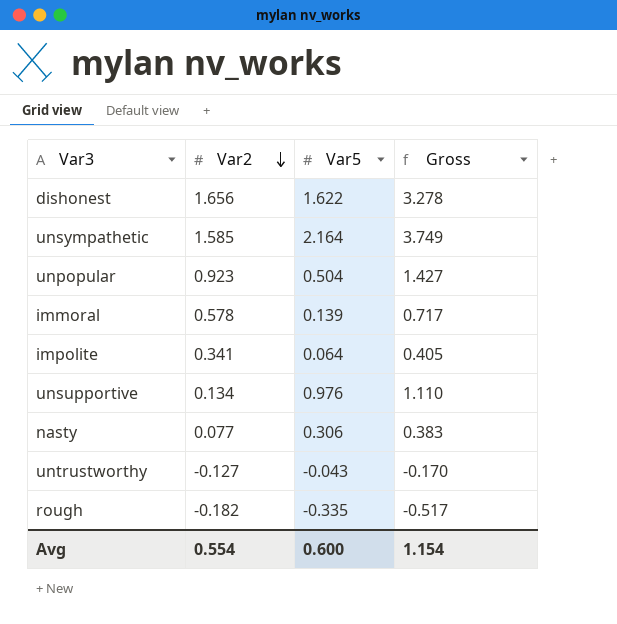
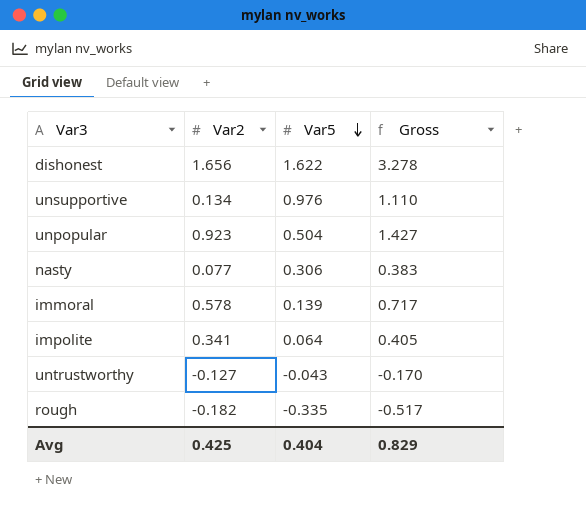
row order: Var2 descending -> Var5 descending
row unsympathetic: 1.585 | 2.164 | 3.749 -> none
Avg | Var2: 0.554 -> 0.425
Avg | Var5: 0.600 -> 0.404
Avg | Gross: 1.154 -> 0.829

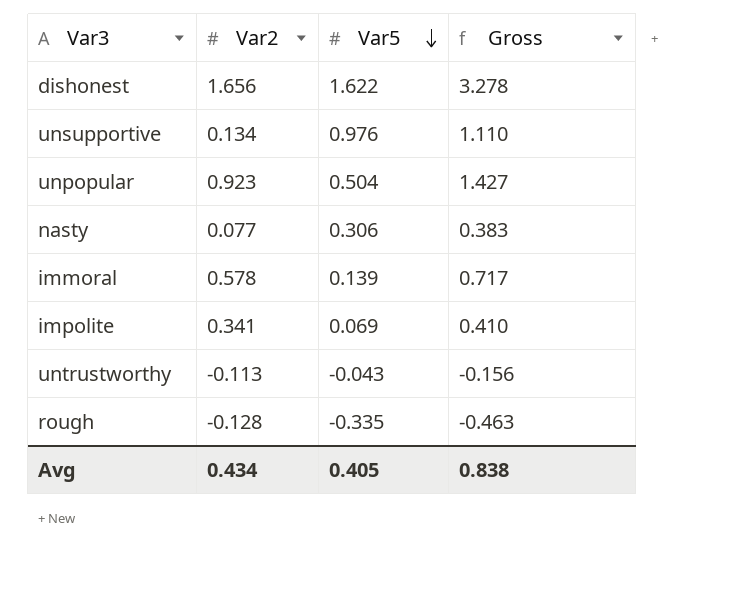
impolite | Var5: 0.064 -> 0.069
impolite | Gross: 0.405 -> 0.410
untrustworthy | Var2: -0.127 -> -0.113
untrustworthy | Gross: -0.170 -> -0.156
rough | Var2: -0.182 -> -0.128
rough | Gross: -0.517 -> -0.463
Avg | Var2: 0.425 -> 0.434
Avg | Var5: 0.404 -> 0.405
Avg | Gross: 0.829 -> 0.838

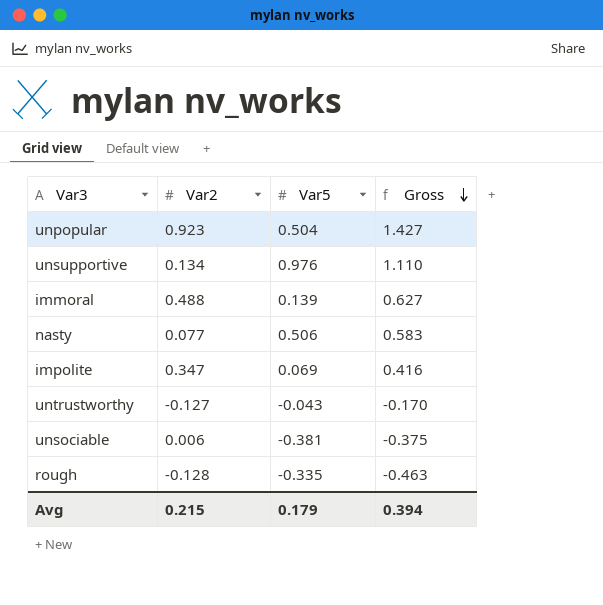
row order: Var5 descending -> Gross descending
row dishonest: 1.656 | 1.622 | 3.278 -> none
immoral | Var2: 0.578 -> 0.488
immoral | Gross: 0.717 -> 0.627
nasty | Var5: 0.306 -> 0.506
nasty | Gross: 0.383 -> 0.583
impolite | Var2: 0.341 -> 0.347
impolite | Gross: 0.410 -> 0.416
untrustworthy | Var2: -0.113 -> -0.127
untrustworthy | Gross: -0.156 -> -0.170
row unsociable: none -> 0.006 | -0.381 | -0.375
Avg | Var2: 0.434 -> 0.215
Avg | Var5: 0.405 -> 0.179
Avg | Gross: 0.838 -> 0.394

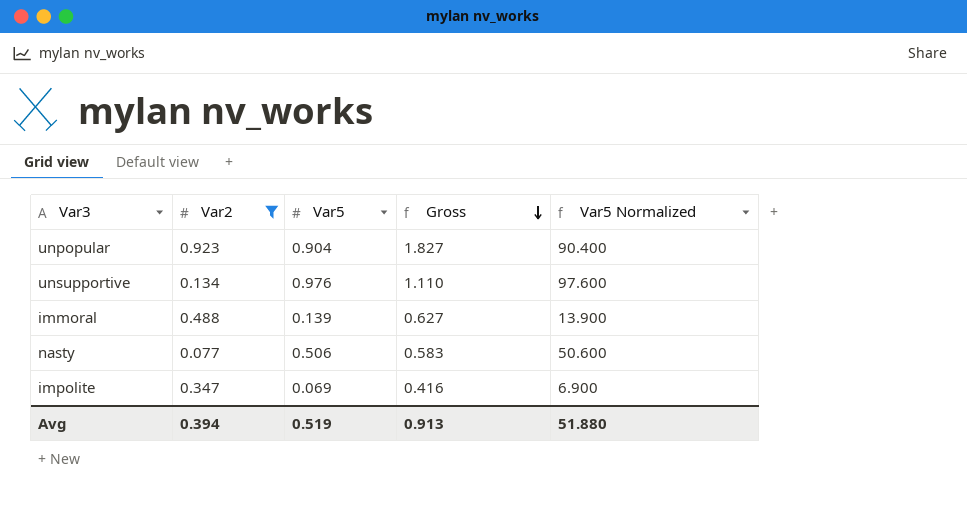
filter: none -> Var2 >= 0.077
column Var5 Normalized | formula: none -> [Var5] * 100
unpopular | Var5: 0.504 -> 0.904
unpopular | Gross: 1.427 -> 1.827
Avg | Var2: 0.215 -> 0.394
Avg | Var5: 0.179 -> 0.519
Avg | Gross: 0.394 -> 0.913

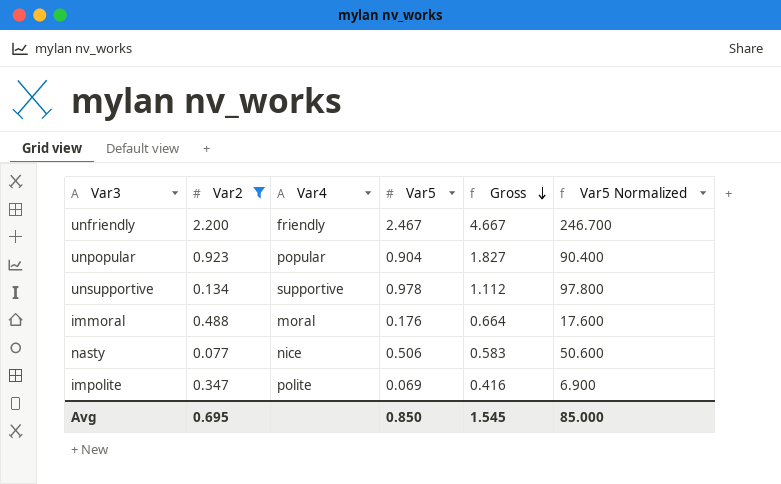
column Var4 | position: none -> 3
row unfriendly: none -> 2.200 | friendly | 2.467 | 4.667 | 246.700
unsupportive | Var5: 0.976 -> 0.978
unsupportive | Gross: 1.110 -> 1.112
unsupportive | Var5 Normalized: 97.600 -> 97.800
immoral | Var5: 0.139 -> 0.176
immoral | Gross: 0.627 -> 0.664
immoral | Var5 Normalized: 13.900 -> 17.600
Avg | Var2: 0.394 -> 0.695
Avg | Var5: 0.519 -> 0.850
Avg | Gross: 0.913 -> 1.545
Avg | Var5 Normalized: 51.880 -> 85.000

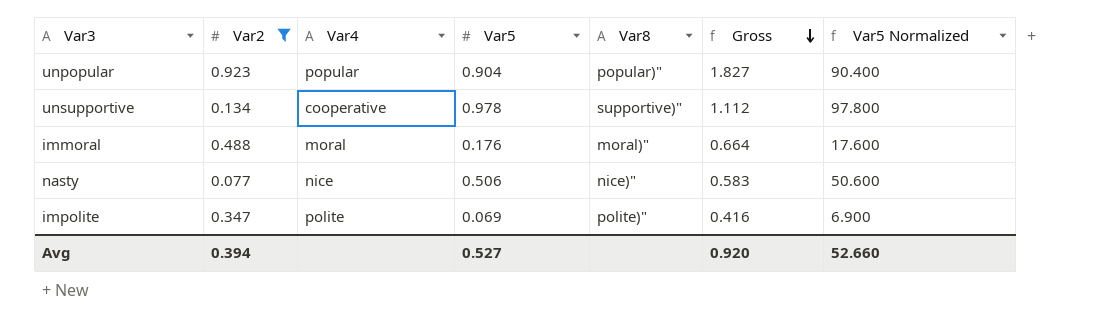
column Var8 | position: none -> 5
row unfriendly: 2.200 | friendly | 2.467 | 4.667 | 246.700 -> none
unsupportive | Var4: supportive -> cooperative
Avg | Var2: 0.695 -> 0.394
Avg | Var5: 0.850 -> 0.527
Avg | Gross: 1.545 -> 0.920
Avg | Var5 Normalized: 85.000 -> 52.660

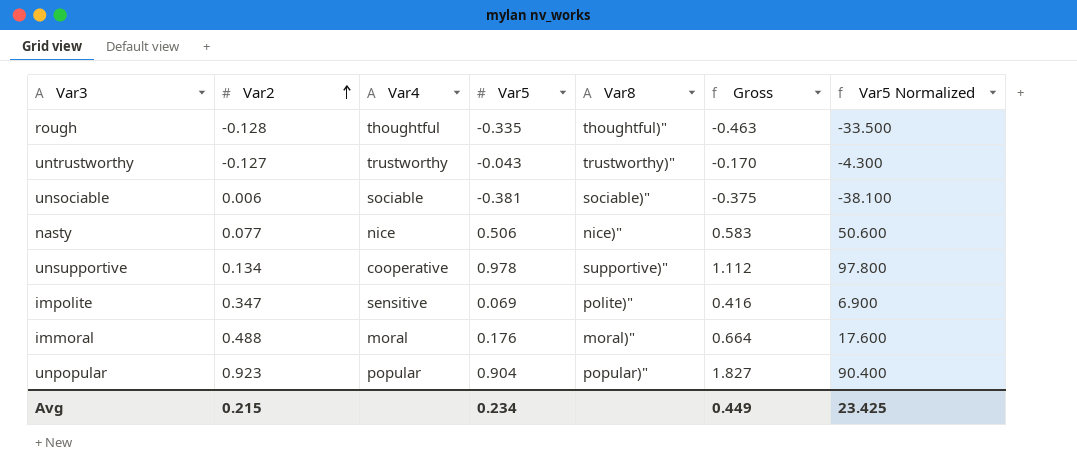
filter: Var2 >= 0.077 -> none
row order: Gross descending -> Var2 ascending
impolite | Var4: polite -> sensitive
Avg | Var2: 0.394 -> 0.215
Avg | Var5: 0.527 -> 0.234
Avg | Gross: 0.920 -> 0.449
Avg | Var5 Normalized: 52.660 -> 23.425

